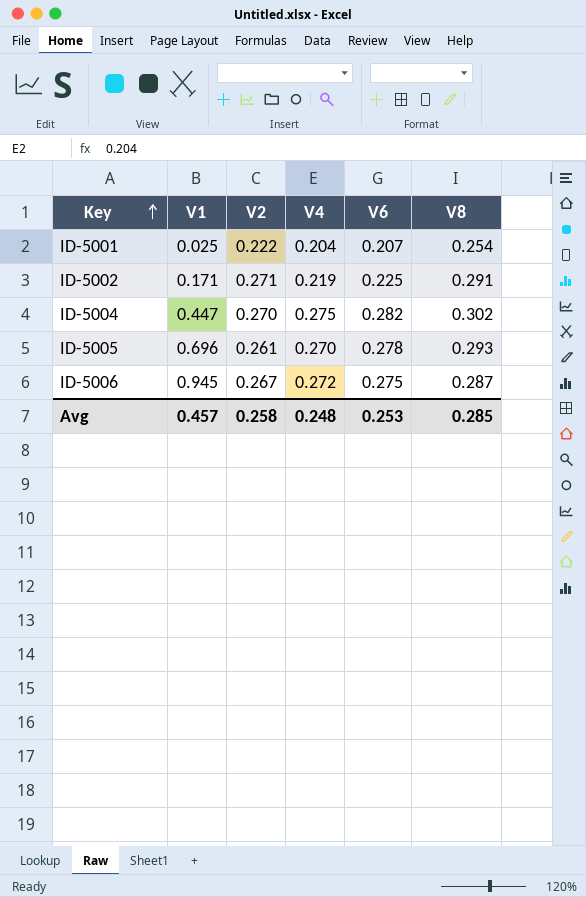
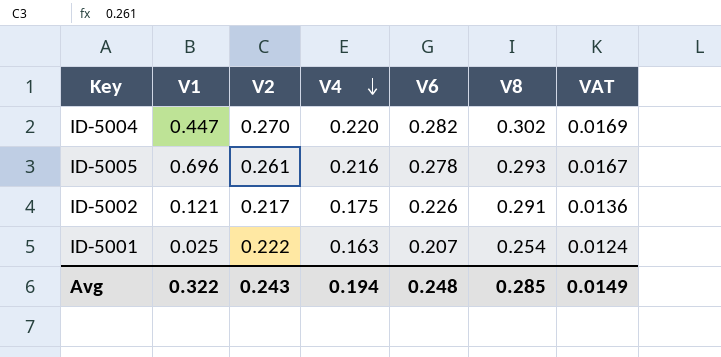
row order: Key ascending -> V4 descending
column VAT | formula: none -> [V6] * 0.06
row ID-5006: 0.945 | 0.267 | 0.272 | 0.275 | 0.287 -> none
ID-5004 | V4: 0.275 -> 0.220
ID-5005 | V4: 0.270 -> 0.216
ID-5002 | V1: 0.171 -> 0.121
ID-5002 | V2: 0.271 -> 0.217
ID-5002 | V4: 0.219 -> 0.175
ID-5002 | V6: 0.225 -> 0.226
ID-5001 | V4: 0.204 -> 0.163
Avg | V1: 0.457 -> 0.322
Avg | V2: 0.258 -> 0.243
Avg | V4: 0.248 -> 0.194
Avg | V6: 0.253 -> 0.248

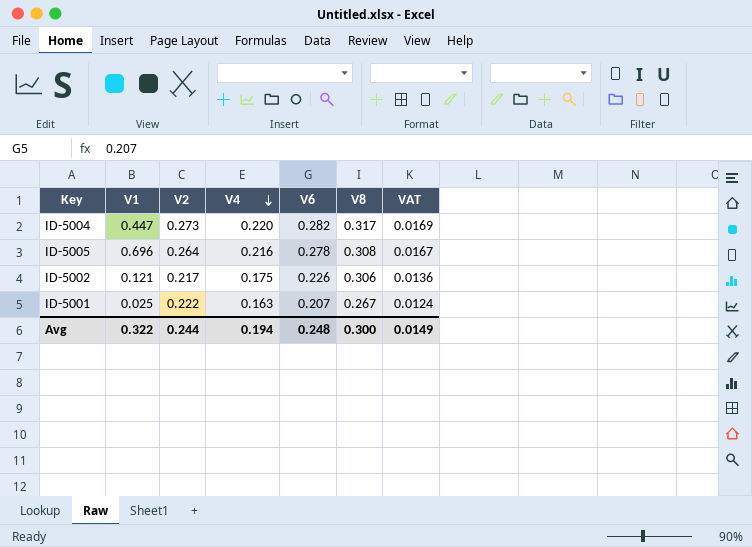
ID-5004 | V2: 0.270 -> 0.273
ID-5004 | V8: 0.302 -> 0.317
ID-5005 | V2: 0.261 -> 0.264
ID-5005 | V8: 0.293 -> 0.308
ID-5002 | V8: 0.291 -> 0.306
ID-5001 | V8: 0.254 -> 0.267
Avg | V2: 0.243 -> 0.244
Avg | V8: 0.285 -> 0.300

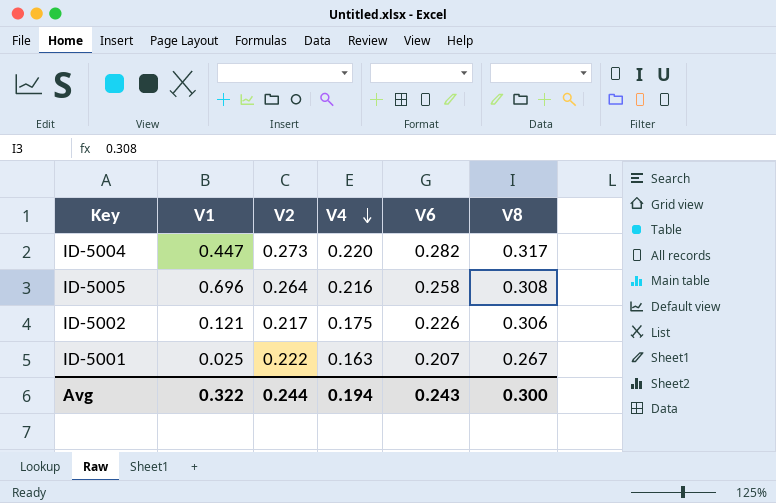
column VAT | formula: [V6] * 0.06 -> none
ID-5005 | V6: 0.278 -> 0.258
Avg | V6: 0.248 -> 0.243

